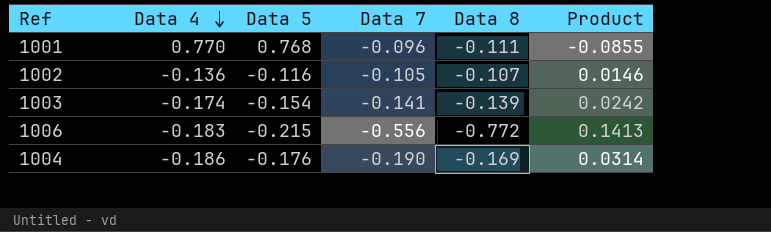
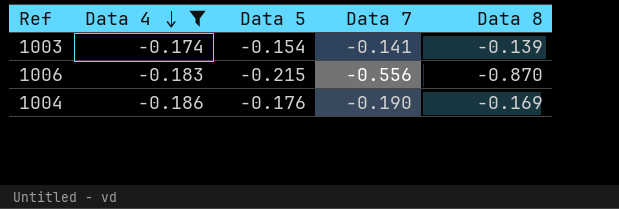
filter: none -> Data 4 <= -0.174
column Product | formula: [Data 4] * [Data 8] -> none
1006 | Data 8: -0.772 -> -0.870

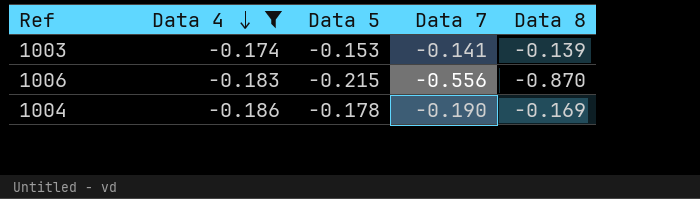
1003 | Data 5: -0.154 -> -0.153
1004 | Data 5: -0.176 -> -0.178

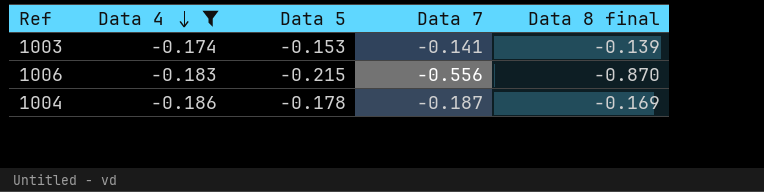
column name: Data 8 -> Data 8 final
1004 | Data 7: -0.190 -> -0.187

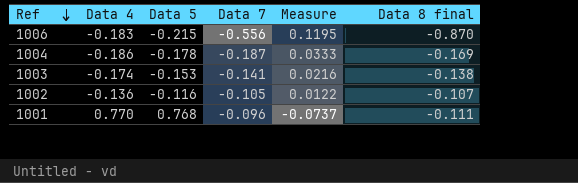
filter: Data 4 <= -0.174 -> none
row order: Data 4 descending -> Ref descending
column Measure | formula: none -> [Data 5] * [Data 7]
1003 | Data 8 final: -0.139 -> -0.138

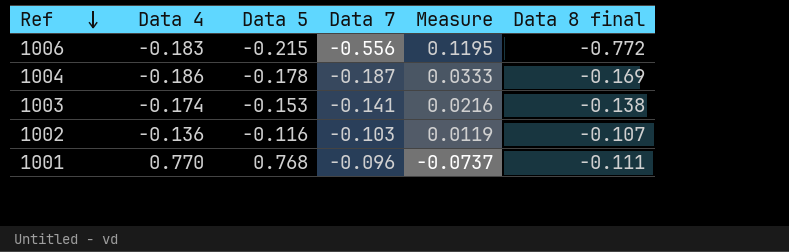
1006 | Data 8 final: -0.870 -> -0.772
1002 | Data 7: -0.105 -> -0.103
1002 | Measure: 0.0122 -> 0.0119

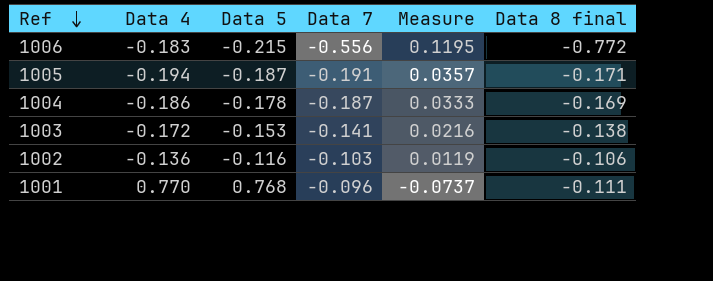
row 1005: none -> -0.194 | -0.187 | -0.191 | 0.0357 | -0.171
1003 | Data 4: -0.174 -> -0.172
1002 | Data 8 final: -0.107 -> -0.106

